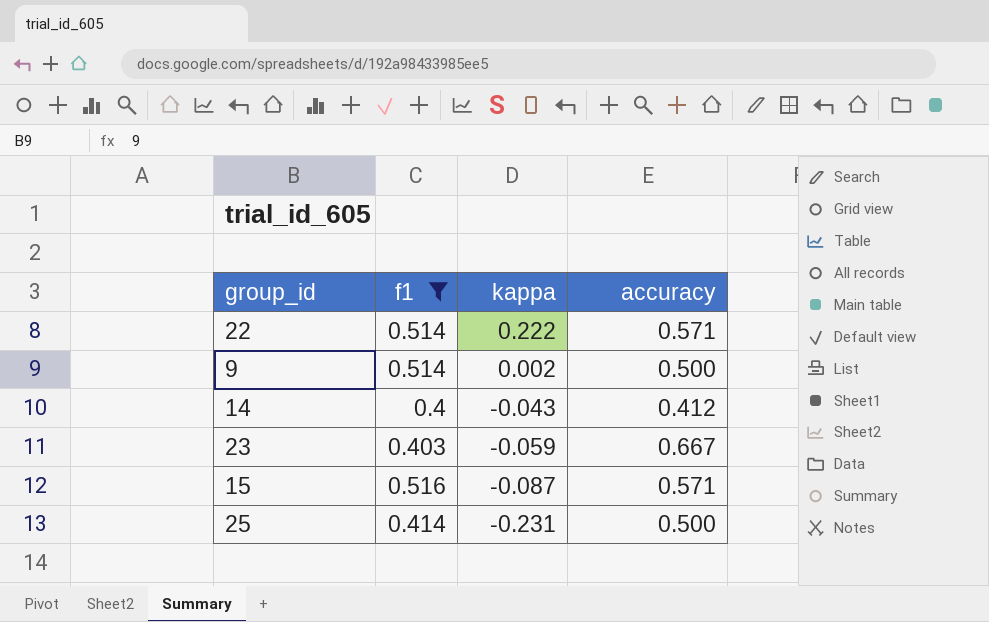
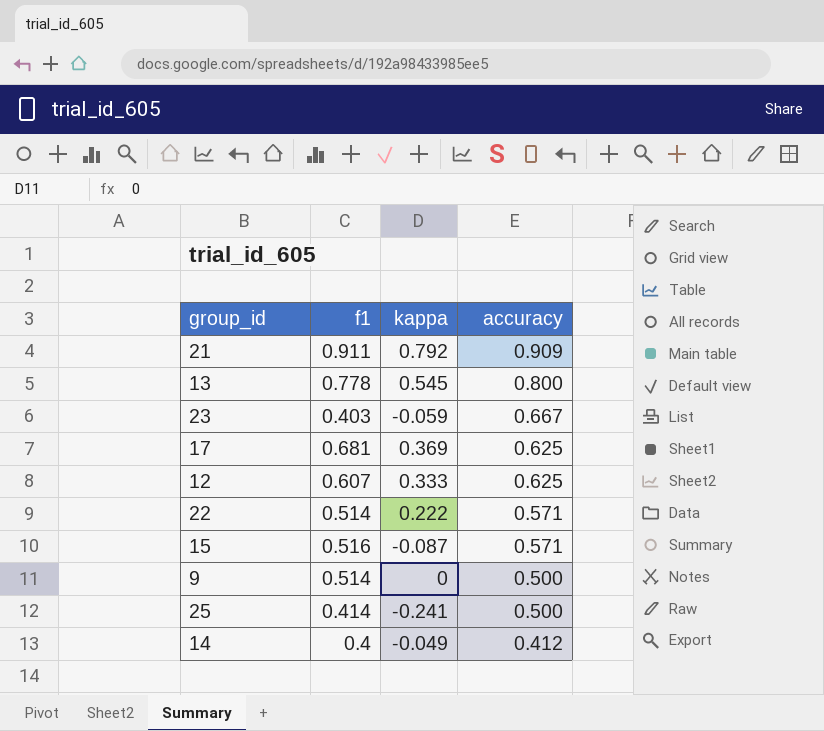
filter: f1 <= 0.516 -> none
row order: kappa descending -> accuracy descending
9 | kappa: 0.002 -> 0
25 | kappa: -0.231 -> -0.241
14 | kappa: -0.043 -> -0.049

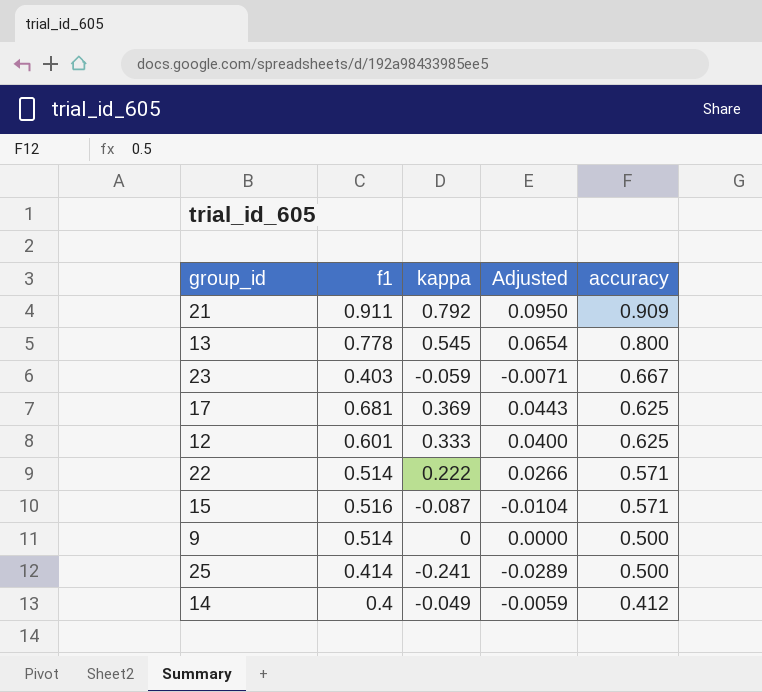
column Adjusted | formula: none -> [kappa] * 0.12
12 | f1: 0.607 -> 0.601

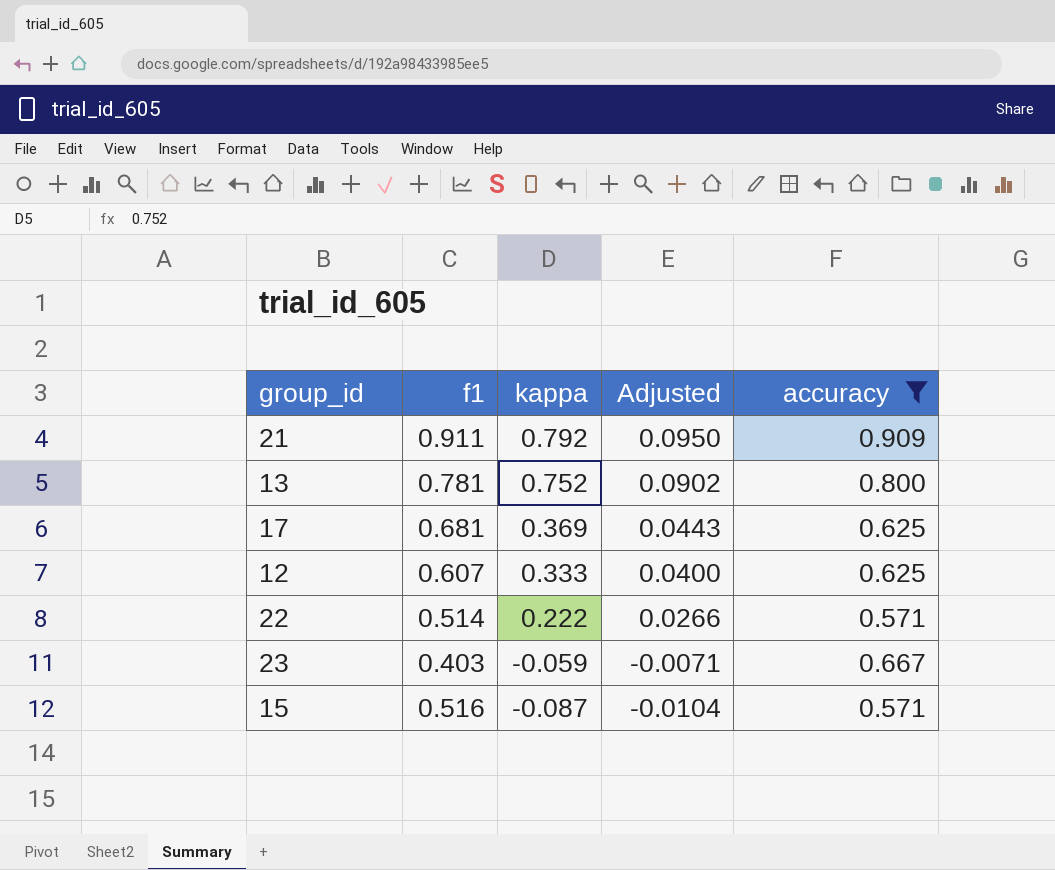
filter: none -> accuracy >= 0.571
row order: accuracy descending -> kappa descending
13 | f1: 0.778 -> 0.781
13 | kappa: 0.545 -> 0.752
13 | Adjusted: 0.0654 -> 0.0902
12 | f1: 0.601 -> 0.607

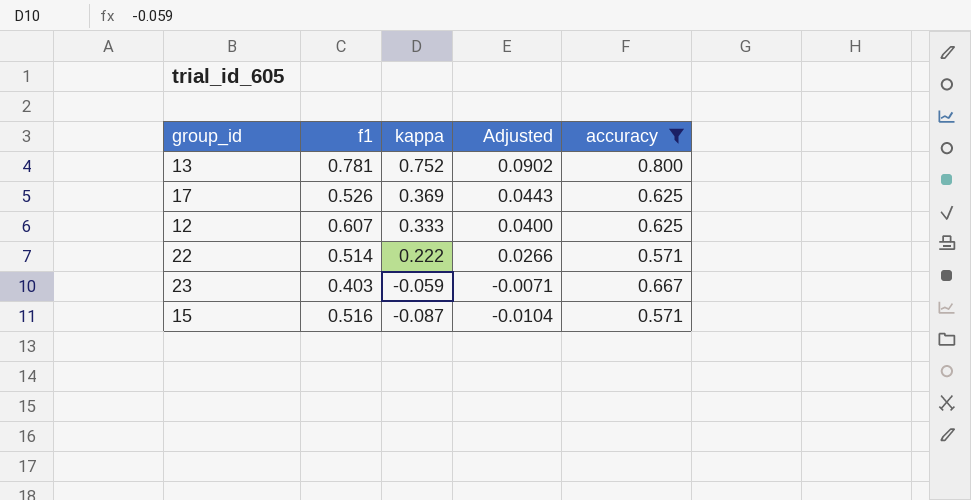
row 21: 0.911 | 0.792 | 0.0950 | 0.909 -> none
17 | f1: 0.681 -> 0.526

